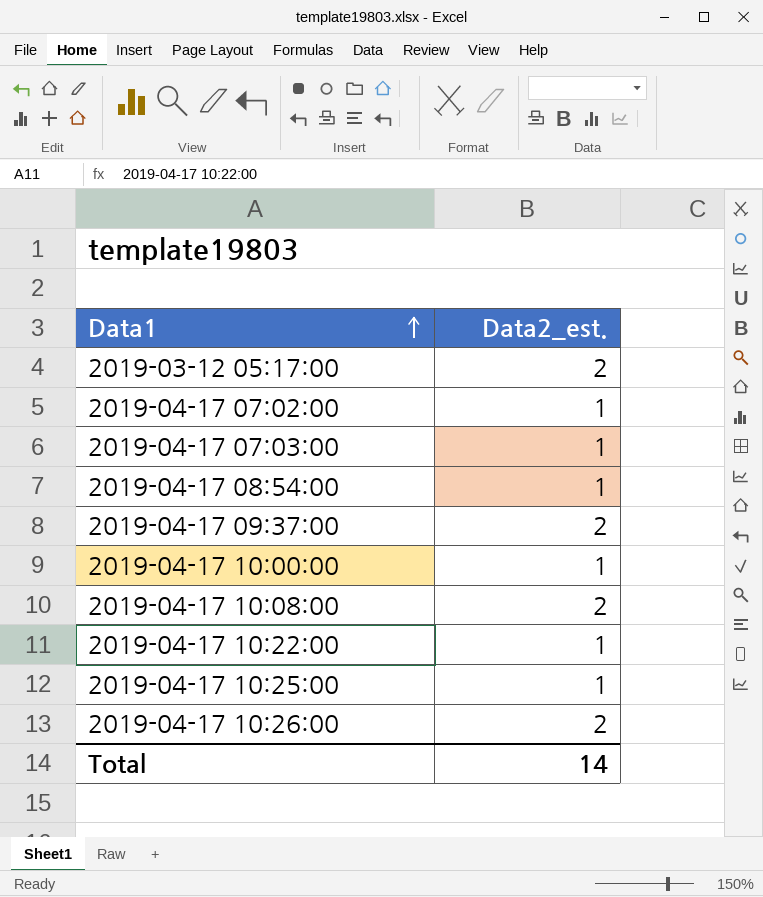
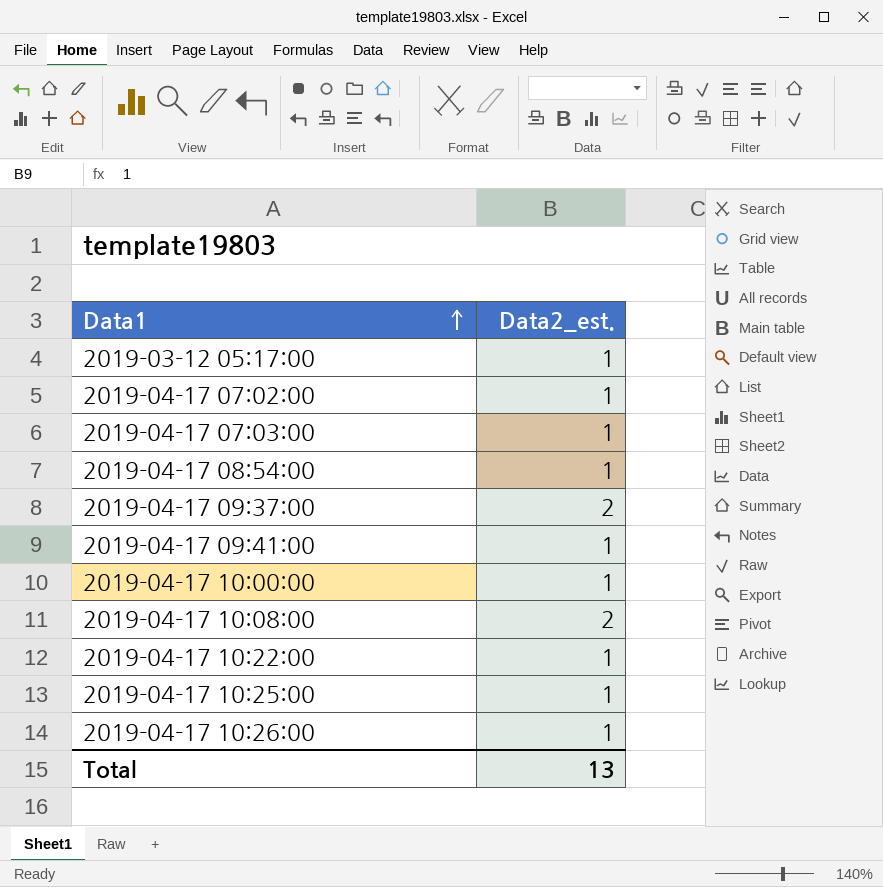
2019-03-12 05:17:00 | Data2_est.: 2 -> 1
row 2019-04-17 09:41:00: none -> 1
2019-04-17 10:26:00 | Data2_est.: 2 -> 1
Total | Data2_est.: 14 -> 13

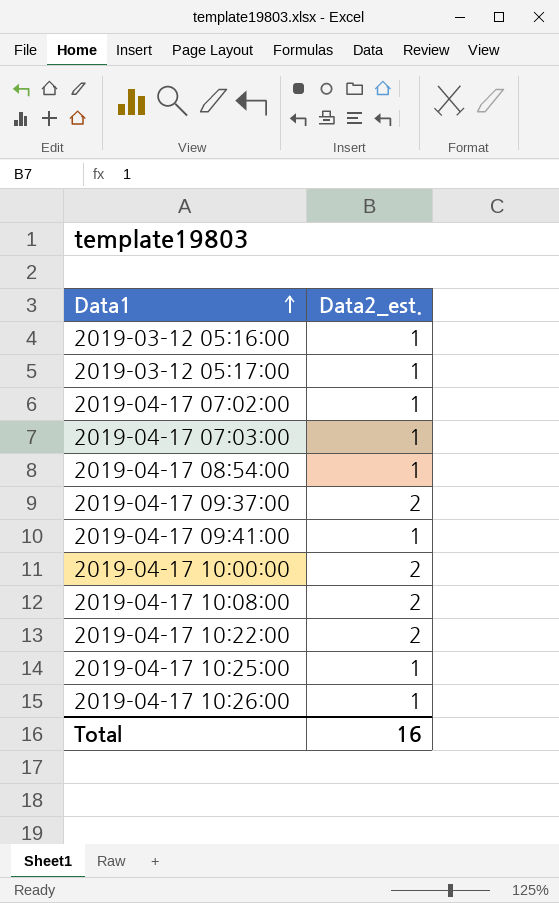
row 2019-03-12 05:16:00: none -> 1
2019-04-17 10:00:00 | Data2_est.: 1 -> 2
2019-04-17 10:22:00 | Data2_est.: 1 -> 2
Total | Data2_est.: 13 -> 16

